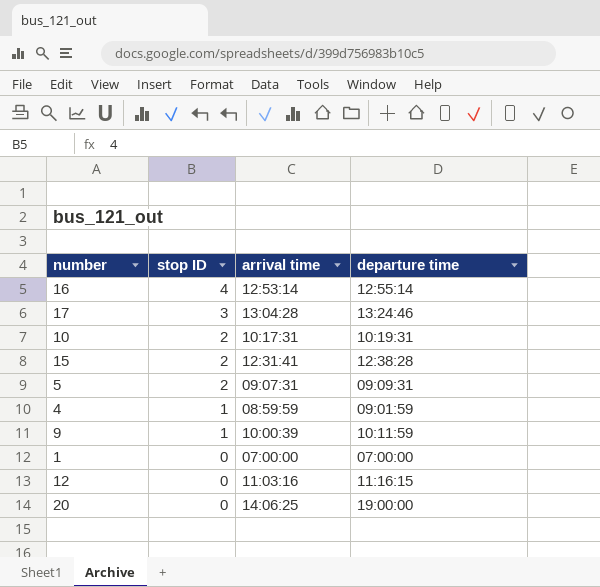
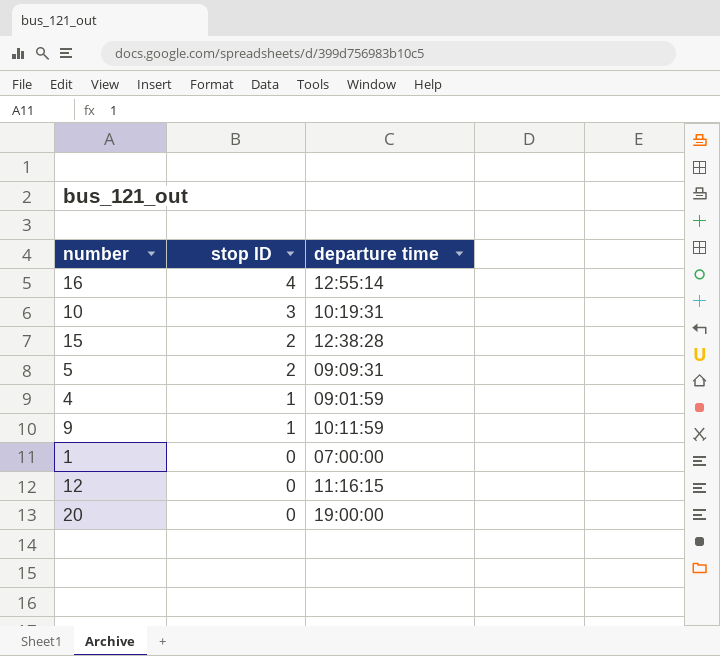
column arrival time | position: 3 -> none
row 17: 3 | 13:04:28 | 13:24:46 -> none
10 | stop ID: 2 -> 3

